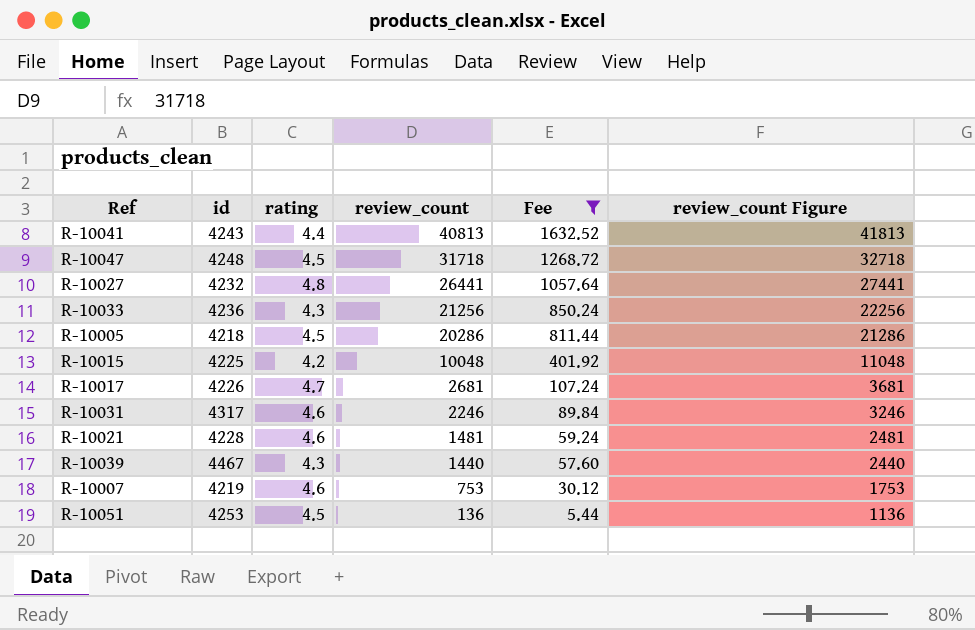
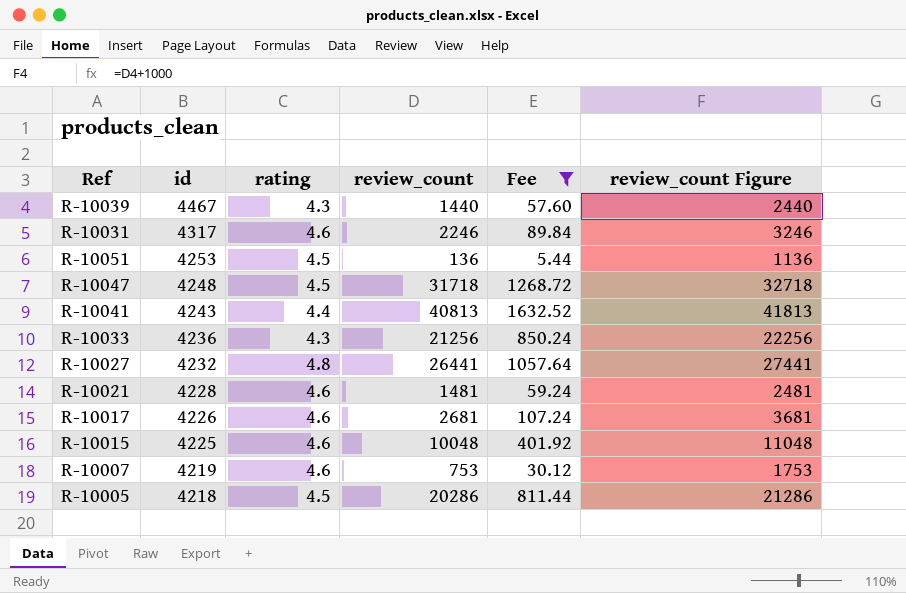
row order: review_count descending -> id descending
R-10017 | rating: 4.7 -> 4.6
R-10015 | rating: 4.2 -> 4.6

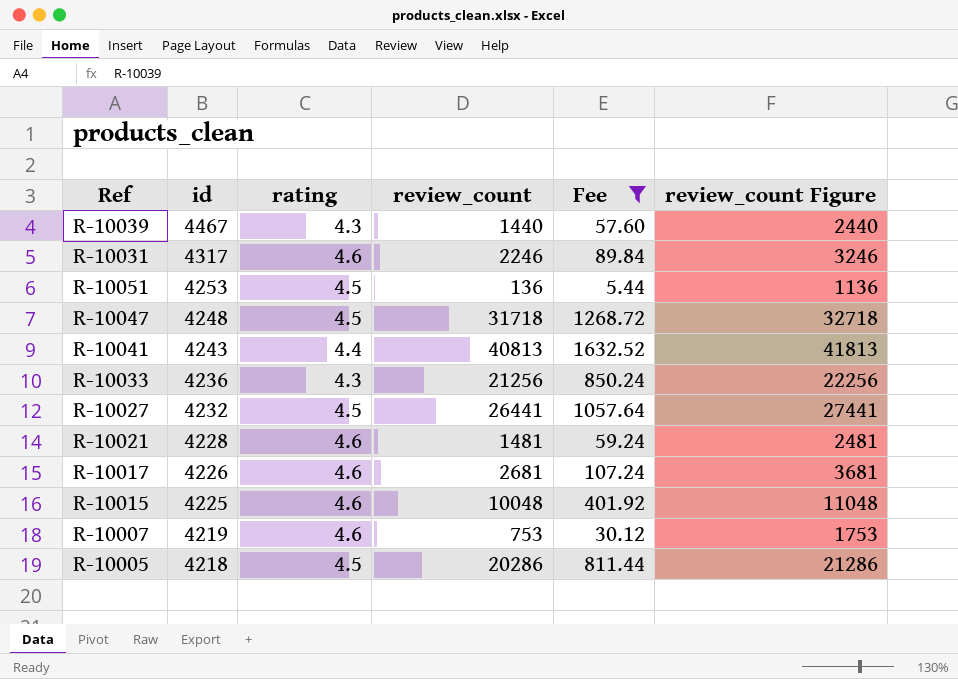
R-10027 | rating: 4.8 -> 4.5

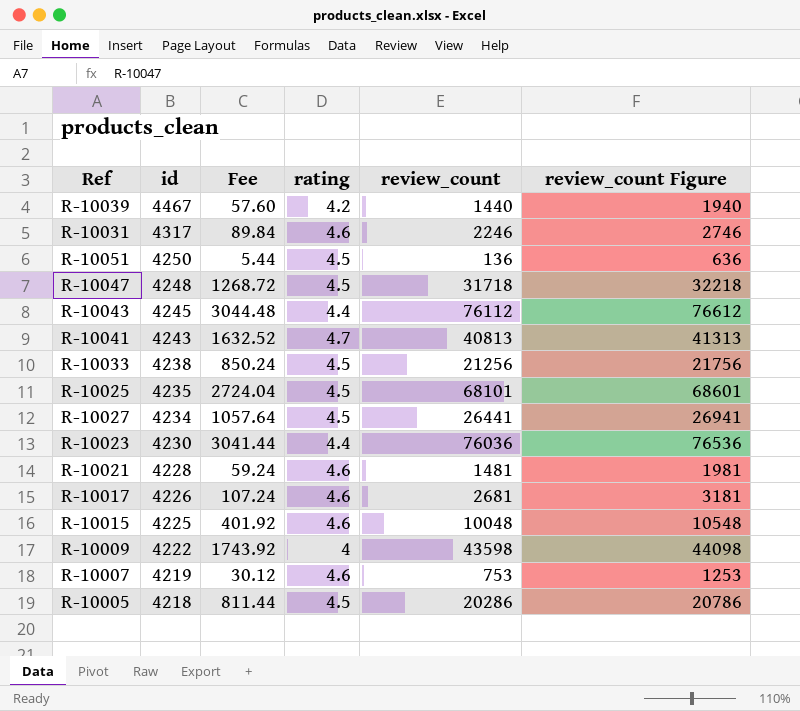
filter: Fee <= 1632.52 -> none
column Fee | position: 5 -> 3
column review_count Figure | formula: [review_count] + 1000 -> [review_count] + 500
R-10039 | rating: 4.3 -> 4.2
R-10051 | id: 4253 -> 4250
R-10041 | rating: 4.4 -> 4.7
R-10033 | id: 4236 -> 4238
R-10033 | rating: 4.3 -> 4.5
R-10027 | id: 4232 -> 4234

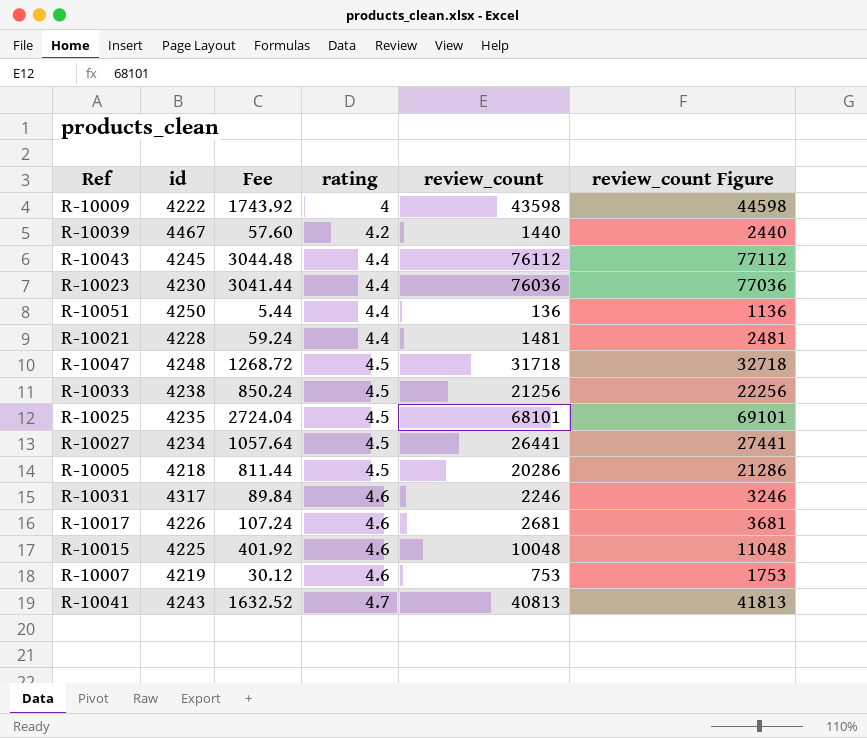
row order: id descending -> rating ascending
column review_count Figure | formula: [review_count] + 500 -> [review_count] + 1000
R-10051 | rating: 4.5 -> 4.4
R-10021 | rating: 4.6 -> 4.4

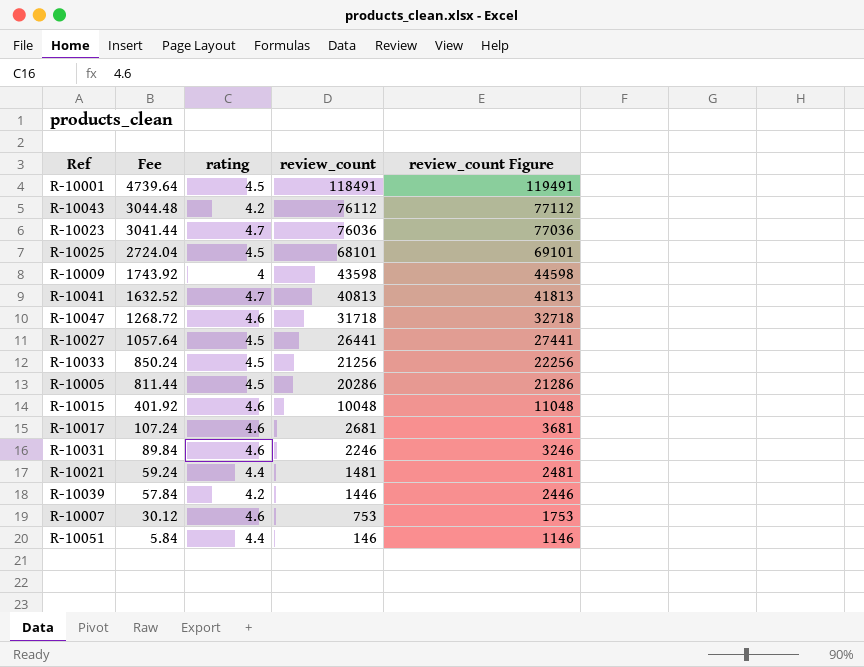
row order: rating ascending -> Fee descending
column id | position: 2 -> none
row R-10001: none -> 4739.64 | 4.5 | 118491 | 119491
R-10043 | rating: 4.4 -> 4.2
R-10023 | rating: 4.4 -> 4.7
R-10047 | rating: 4.5 -> 4.6
R-10039 | Fee: 57.60 -> 57.84
R-10039 | review_count: 1440 -> 1446
R-10039 | review_count Figure: 2440 -> 2446
R-10051 | Fee: 5.44 -> 5.84
R-10051 | review_count: 136 -> 146
R-10051 | review_count Figure: 1136 -> 1146

